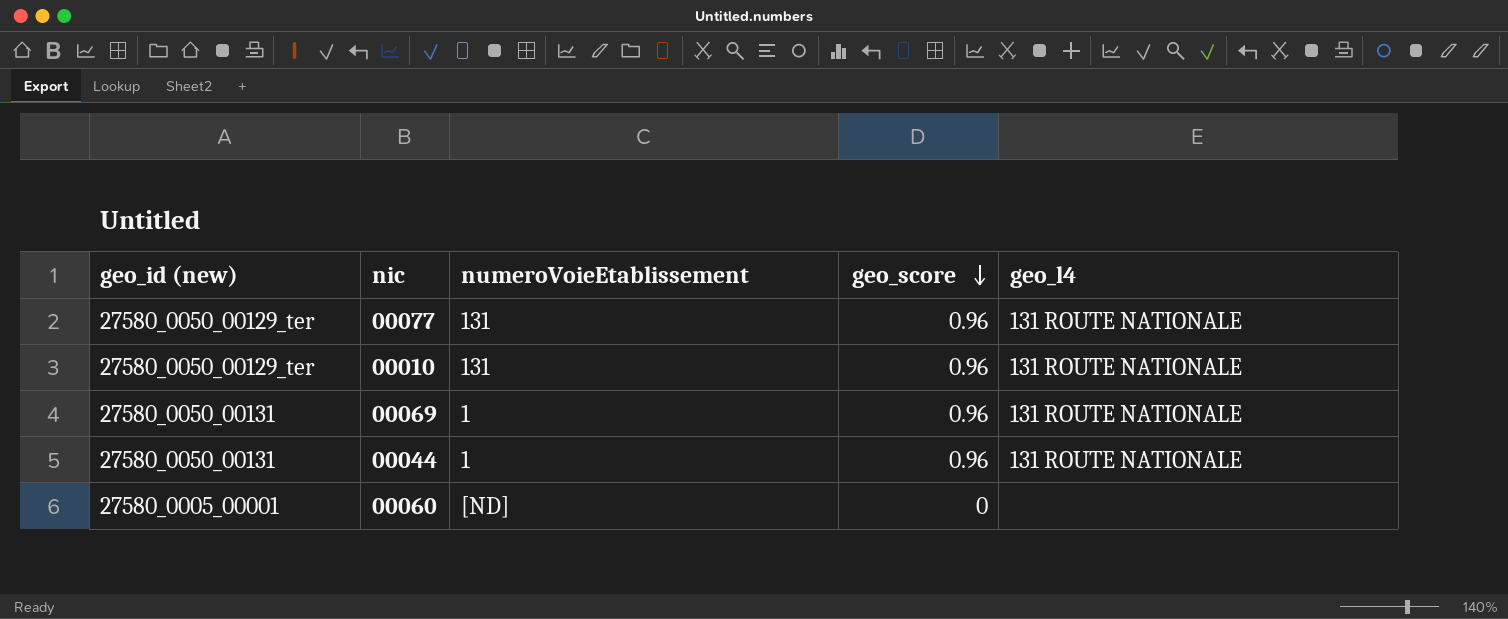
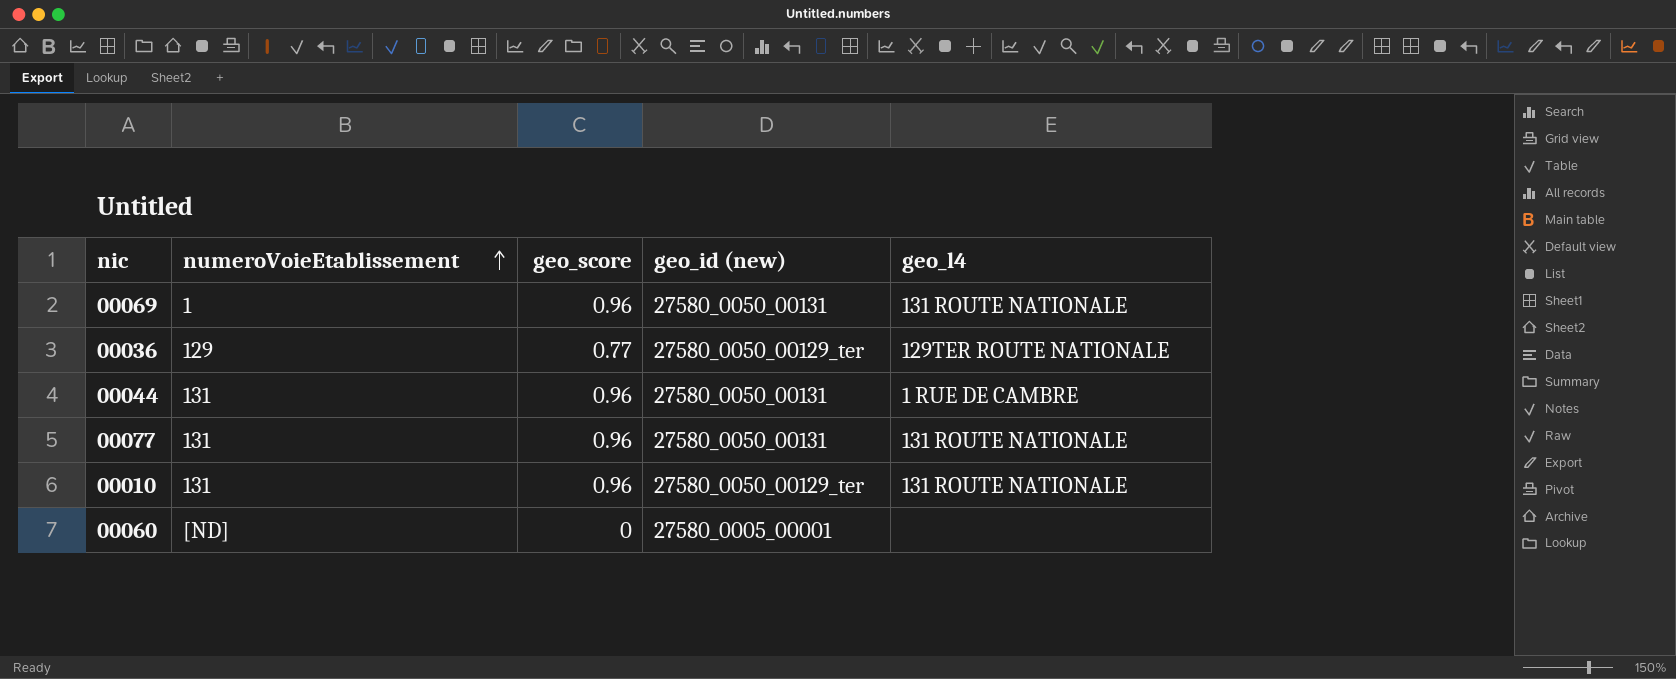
row order: geo_score descending -> numeroVoieEtablissement ascending
column geo_id (new) | position: 1 -> 4
row 00036: none -> 129 | 0.77 | 27580_0050_00129_ter | 129TER ROUTE NATIONALE
00044 | numeroVoieEtablissement: 1 -> 131
00044 | geo_l4: 131 ROUTE NATIONALE -> 1 RUE DE CAMBRE
00077 | geo_id (new): 27580_0050_00129_ter -> 27580_0050_00131

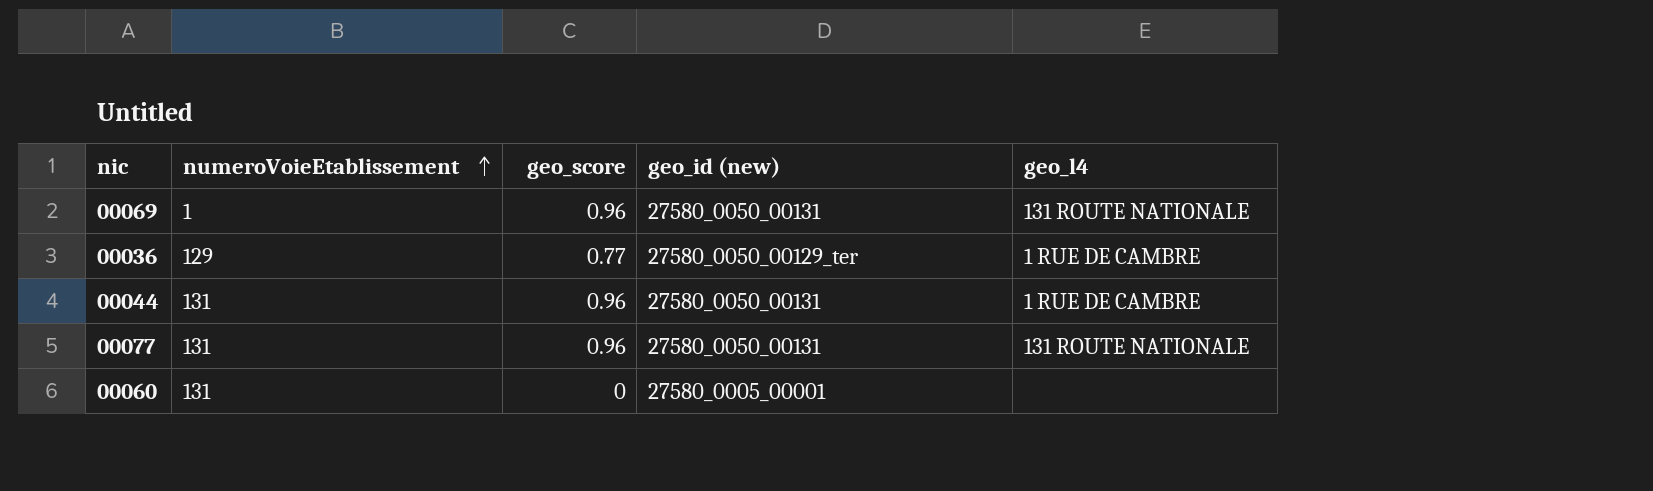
row 00010: 131 | 0.96 | 27580_0050_00129_ter | 131 ROUTE NATIONALE -> none
00036 | geo_l4: 129TER ROUTE NATIONALE -> 1 RUE DE CAMBRE
00060 | numeroVoieEtablissement: [ND] -> 131

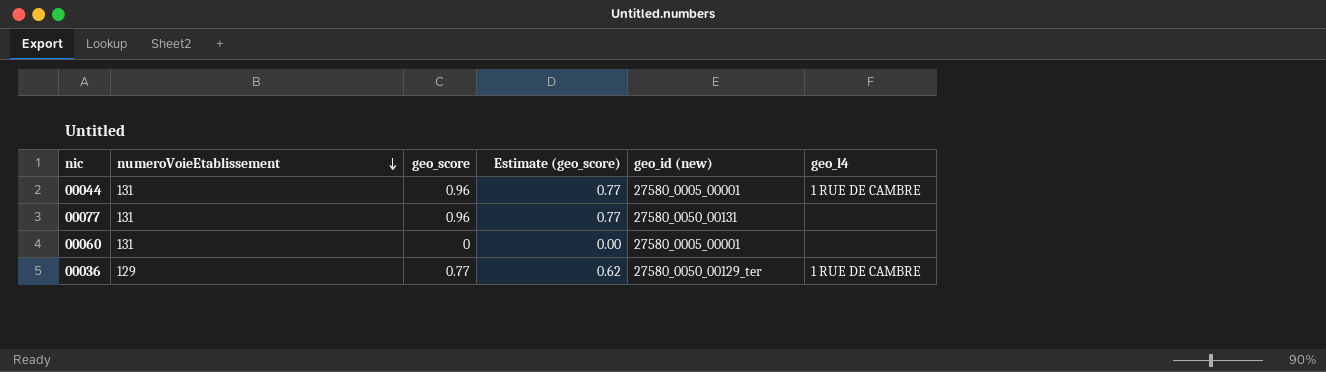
row order: numeroVoieEtablissement ascending -> numeroVoieEtablissement descending
column Estimate (geo_score) | formula: none -> [geo_score] * 0.8
row 00069: 1 | 0.96 | 27580_0050_00131 | 131 ROUTE NATIONALE -> none
00044 | geo_id (new): 27580_0050_00131 -> 27580_0005_00001
00077 | geo_l4: 131 ROUTE NATIONALE -> none

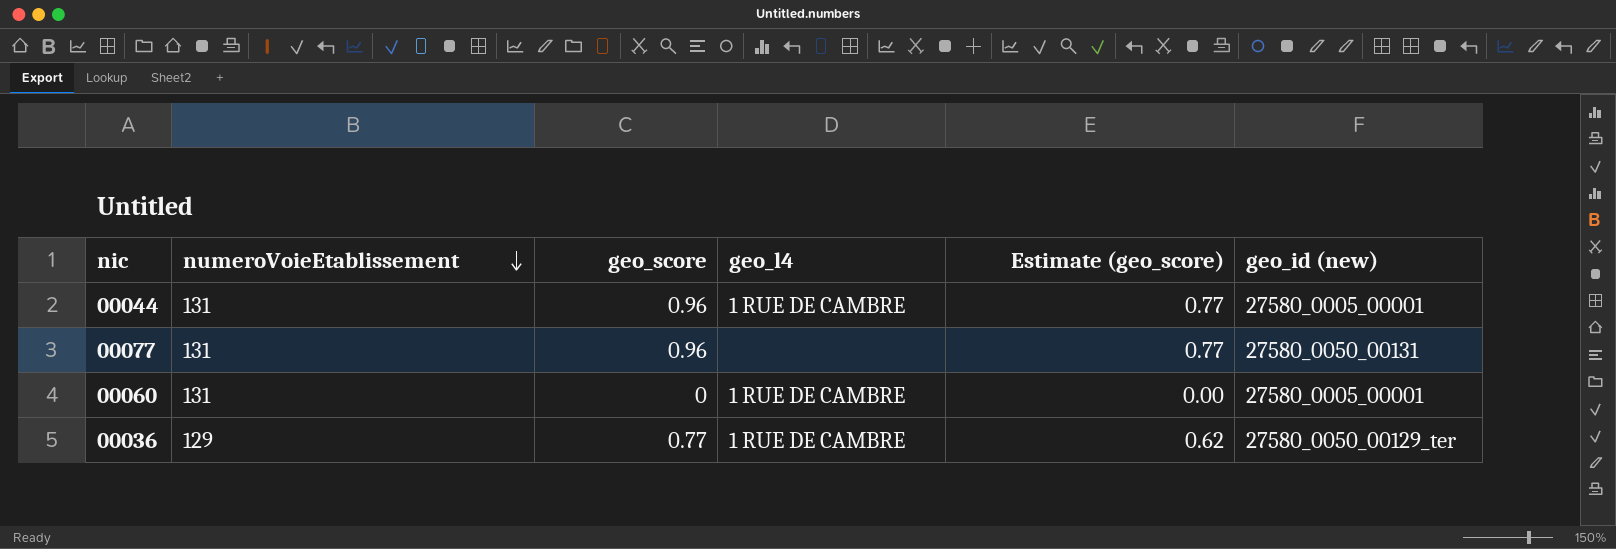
column geo_l4 | position: 6 -> 4
00060 | geo_l4: none -> 1 RUE DE CAMBRE

